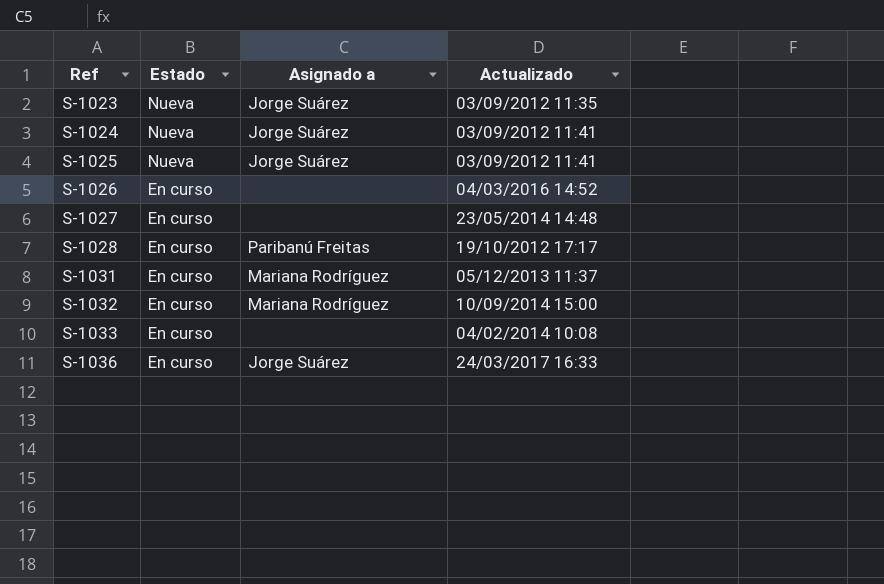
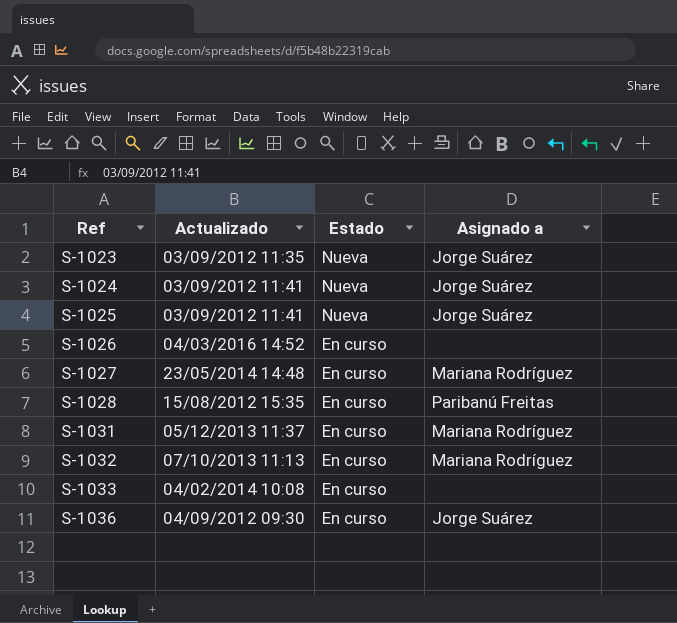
column Actualizado | position: 4 -> 2
S-1027 | Asignado a: none -> Mariana Rodríguez
S-1028 | Actualizado: 19/10/2012 17:17 -> 15/08/2012 15:35
S-1032 | Actualizado: 10/09/2014 15:00 -> 07/10/2013 11:13
S-1036 | Actualizado: 24/03/2017 16:33 -> 04/09/2012 09:30

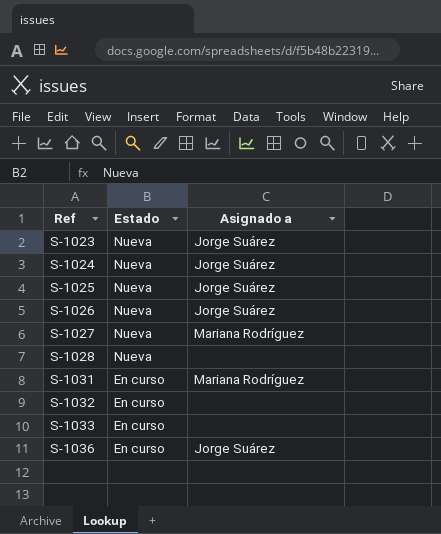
column Actualizado | position: 2 -> none
S-1026 | Estado: En curso -> Nueva
S-1026 | Asignado a: none -> Jorge Suárez
S-1027 | Estado: En curso -> Nueva
S-1028 | Estado: En curso -> Nueva
S-1028 | Asignado a: Paribanú Freitas -> none
S-1032 | Asignado a: Mariana Rodríguez -> none

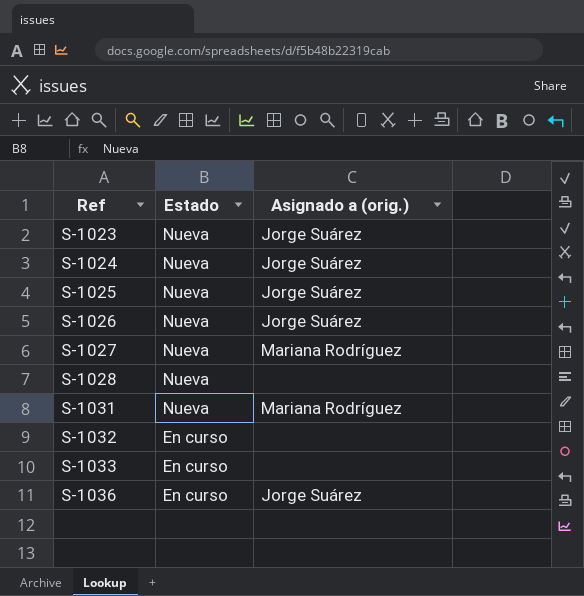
column name: Asignado a -> Asignado a (orig.)
S-1031 | Estado: En curso -> Nueva

